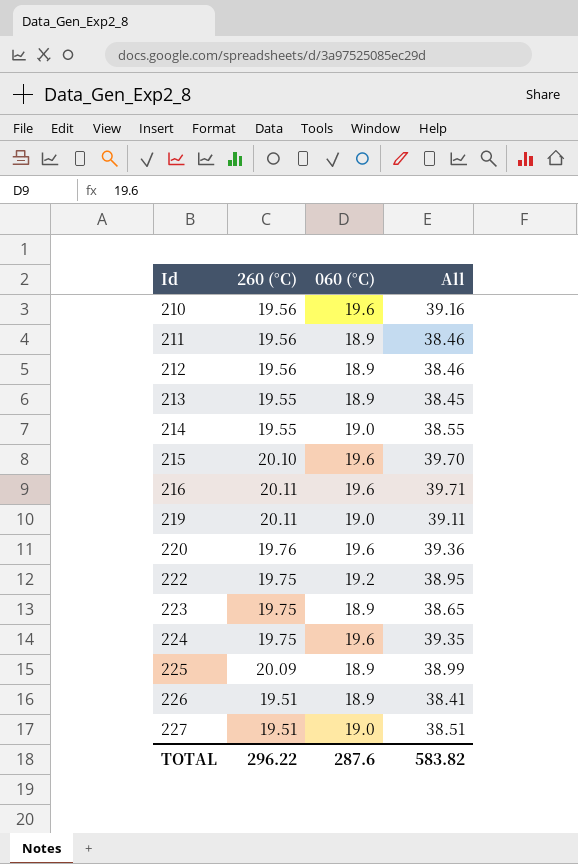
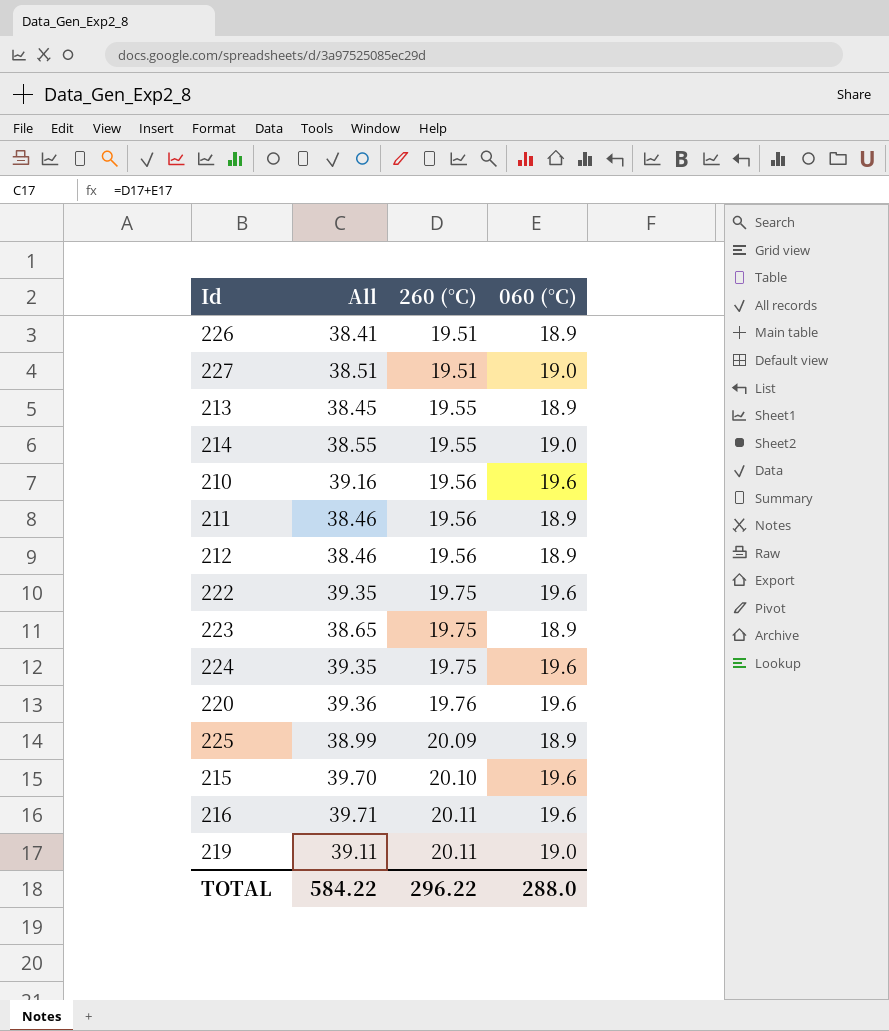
row order: Id ascending -> 260 (°C) ascending
column All | position: 4 -> 2
222 | All: 38.95 -> 39.35
222 | 060 (°C): 19.2 -> 19.6
TOTAL | All: 583.82 -> 584.22
TOTAL | 060 (°C): 287.6 -> 288.0

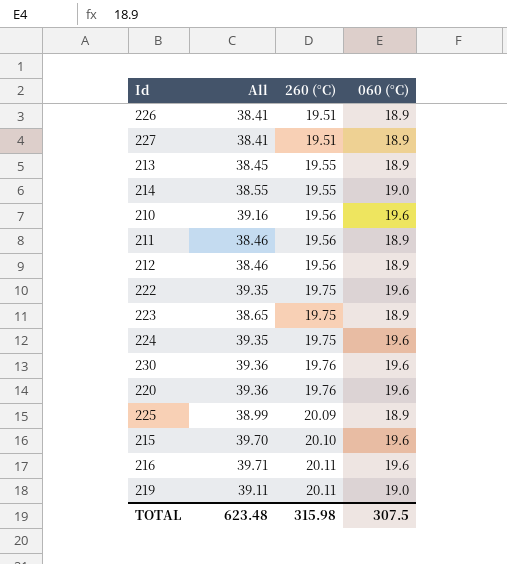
227 | All: 38.51 -> 38.41
227 | 060 (°C): 19.0 -> 18.9
row 230: none -> 39.36 | 19.76 | 19.6
TOTAL | All: 584.22 -> 623.48
TOTAL | 260 (°C): 296.22 -> 315.98
TOTAL | 060 (°C): 288.0 -> 307.5

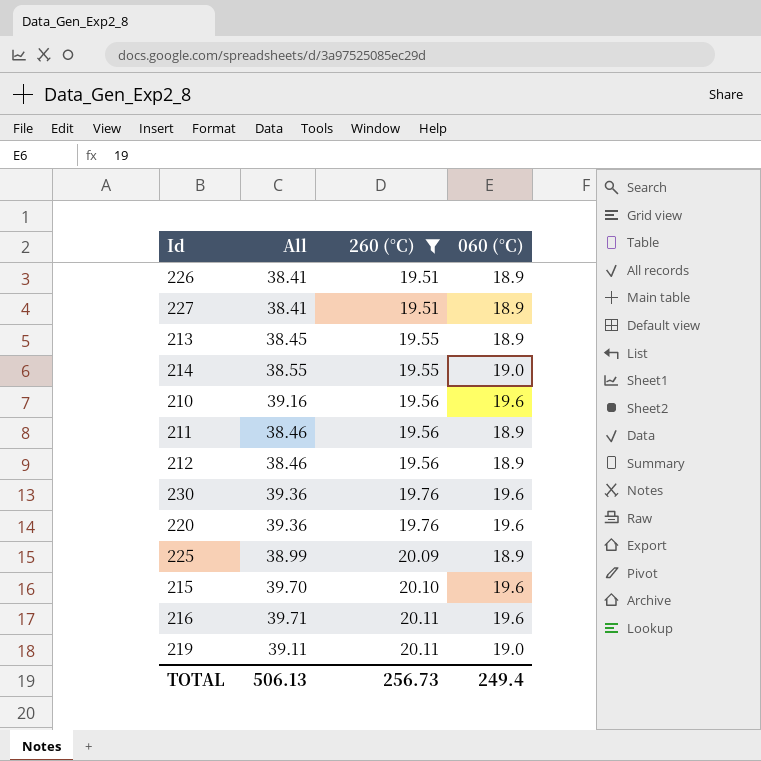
filter: none -> 260 (°C) != 19.75
TOTAL | All: 623.48 -> 506.13
TOTAL | 260 (°C): 315.98 -> 256.73
TOTAL | 060 (°C): 307.5 -> 249.4

